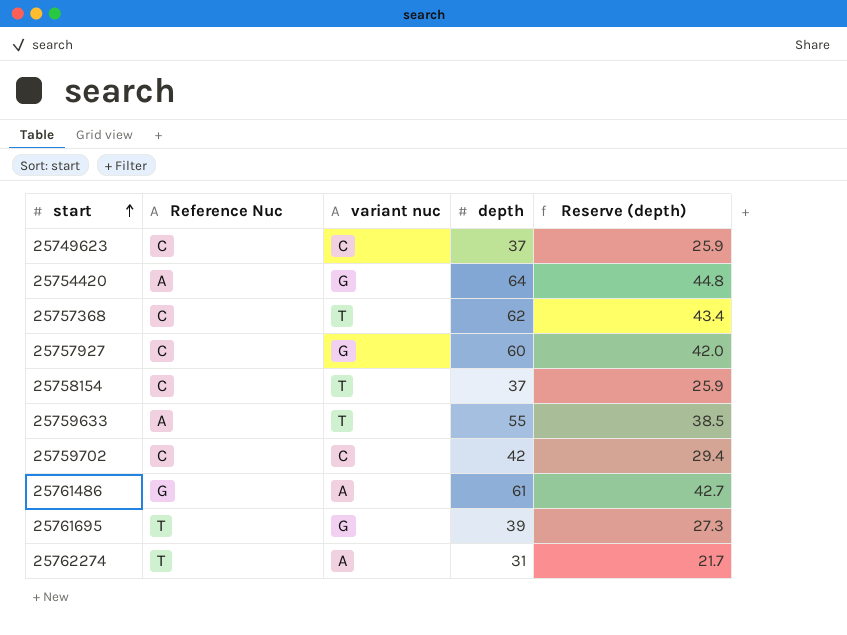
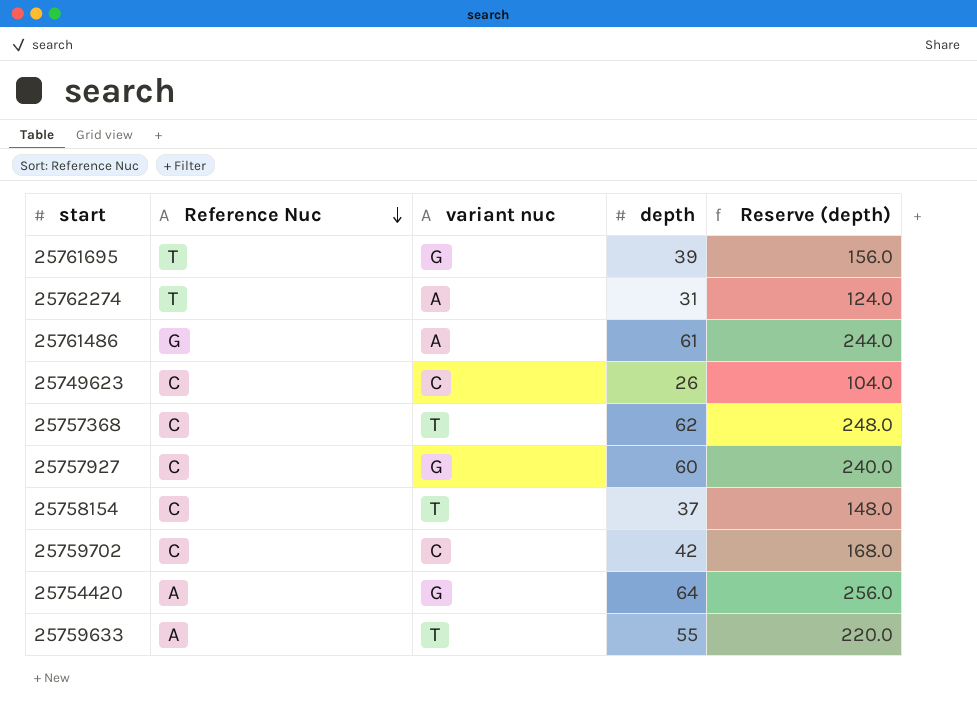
row order: start ascending -> Reference Nuc descending
column Reserve (depth) | formula: [depth] * 0.7 -> [depth] * 4
25749623 | depth: 37 -> 26

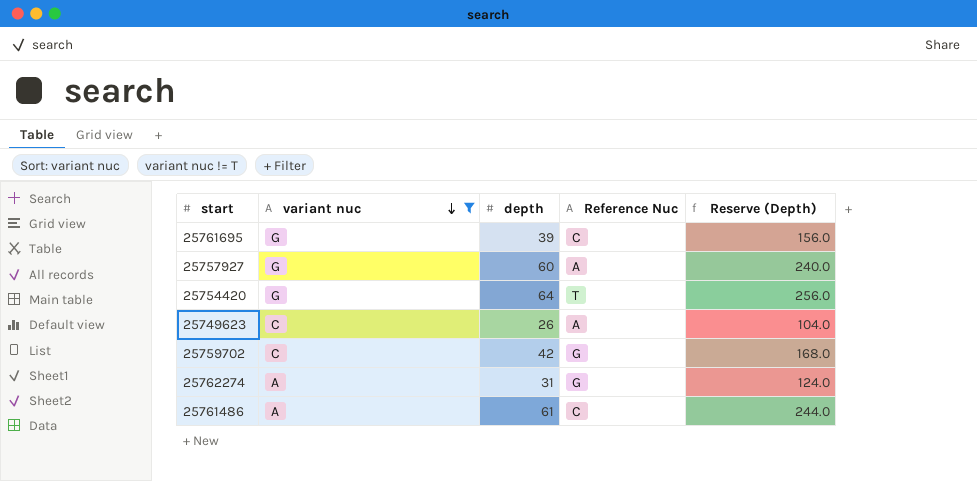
filter: none -> variant nuc != T
row order: Reference Nuc descending -> variant nuc descending
column Reference Nuc | position: 2 -> 4
column name: Reserve (depth) -> Reserve (Depth)
25761695 | Reference Nuc: T -> C
25757927 | Reference Nuc: C -> A
25754420 | Reference Nuc: A -> T
25749623 | Reference Nuc: C -> A
25759702 | Reference Nuc: C -> G
25762274 | Reference Nuc: T -> G
25761486 | Reference Nuc: G -> C

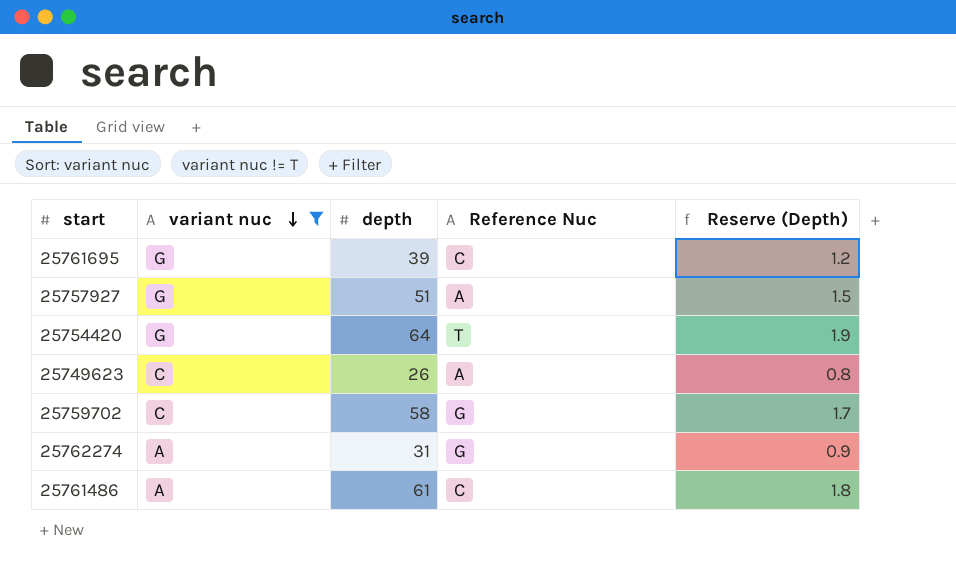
column Reserve (Depth) | formula: [depth] * 4 -> [depth] * 0.03
25757927 | depth: 60 -> 51
25759702 | depth: 42 -> 58

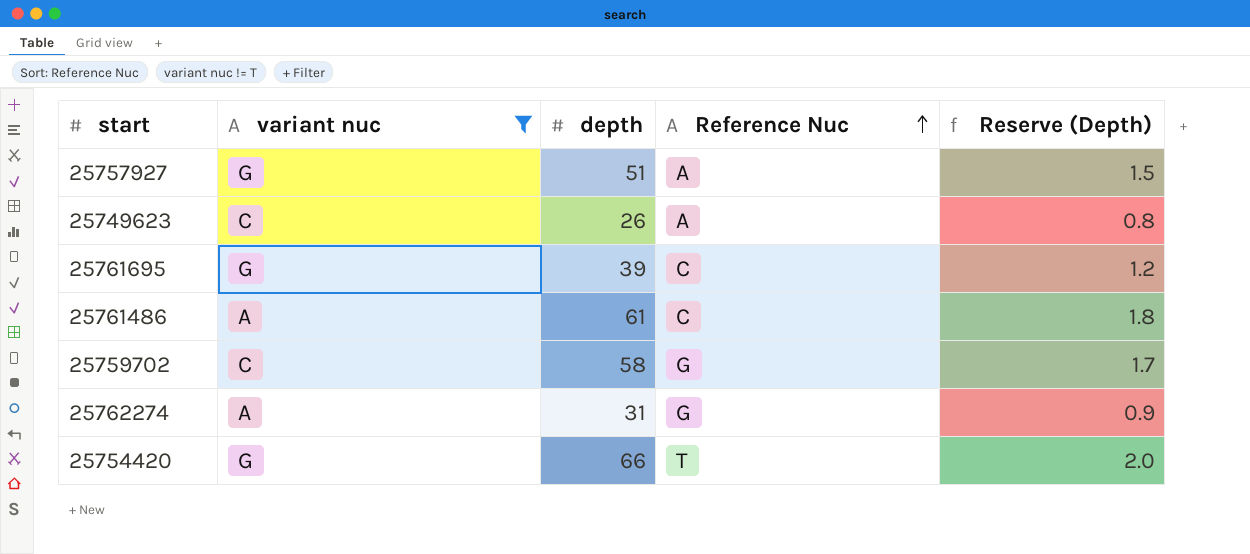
row order: variant nuc descending -> Reference Nuc ascending
25754420 | depth: 64 -> 66
25754420 | Reserve (Depth): 1.9 -> 2.0

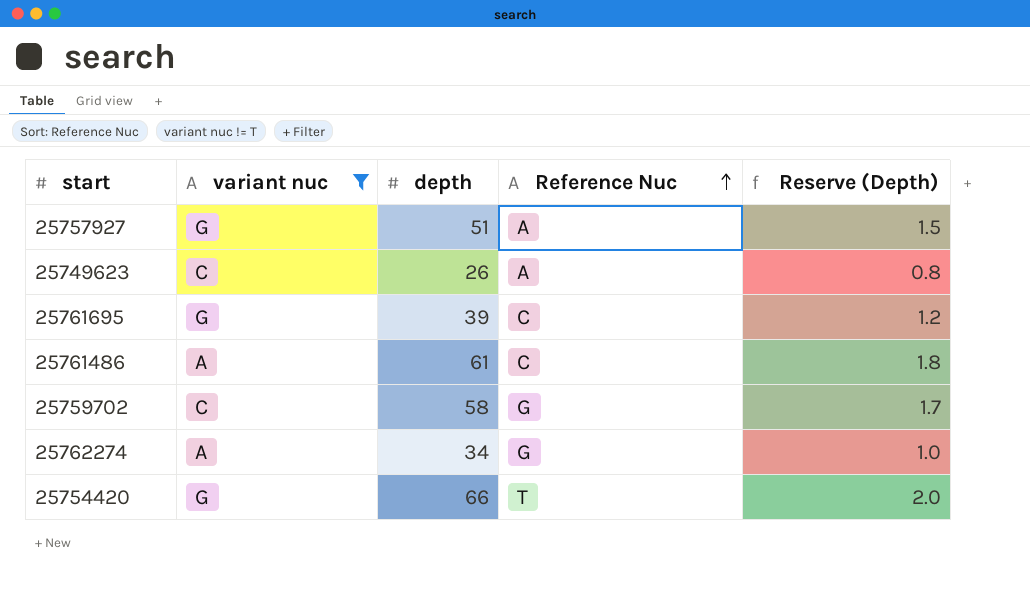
25762274 | depth: 31 -> 34
25762274 | Reserve (Depth): 0.9 -> 1.0

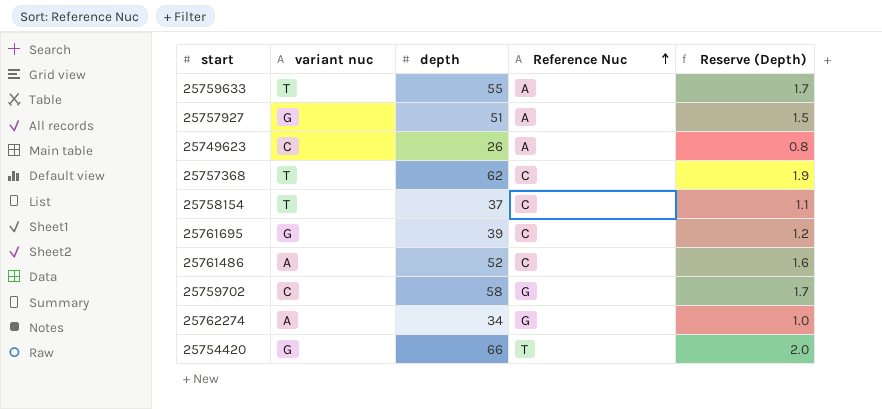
filter: variant nuc != T -> none
25761486 | depth: 61 -> 52
25761486 | Reserve (Depth): 1.8 -> 1.6

